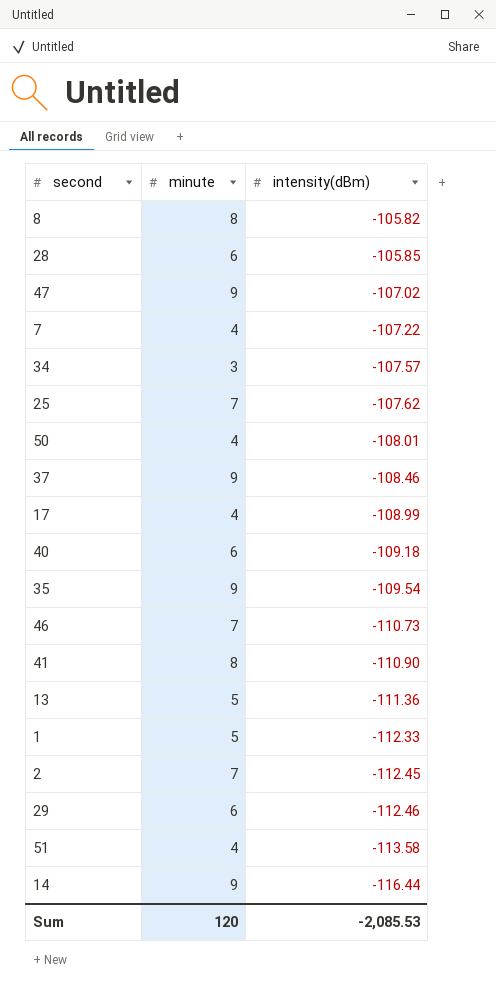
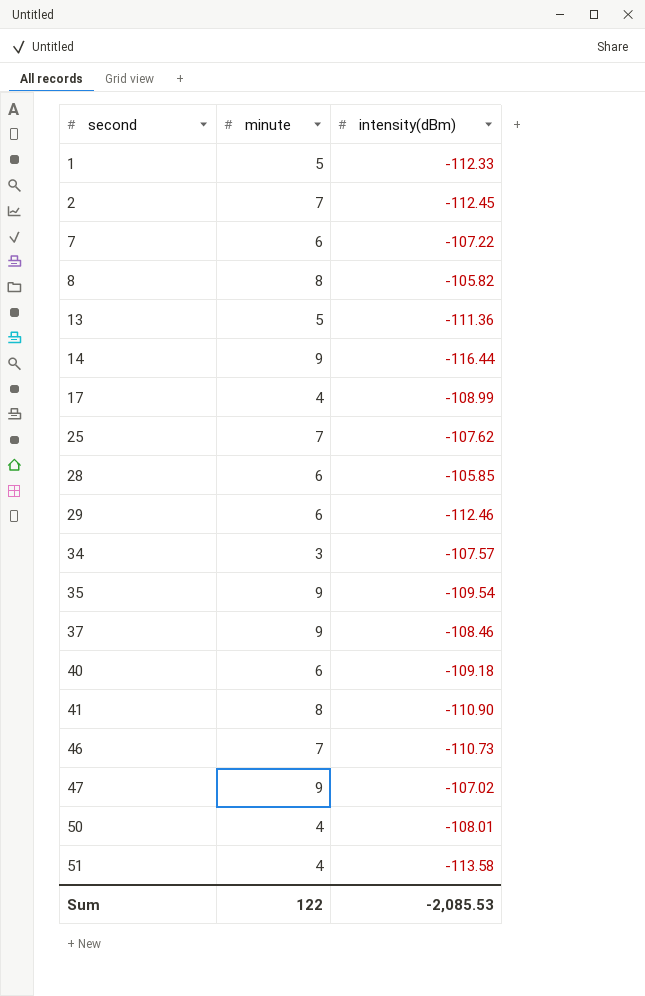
row order: intensity(dBm) descending -> second ascending
7 | minute: 4 -> 6
Sum | minute: 120 -> 122

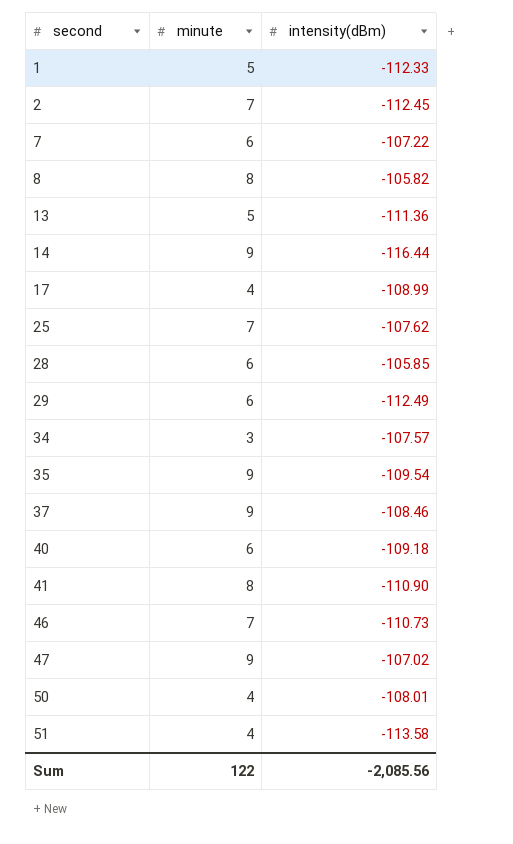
29 | intensity(dBm): -112.46 -> -112.49
Sum | intensity(dBm): -2,085.53 -> -2,085.56

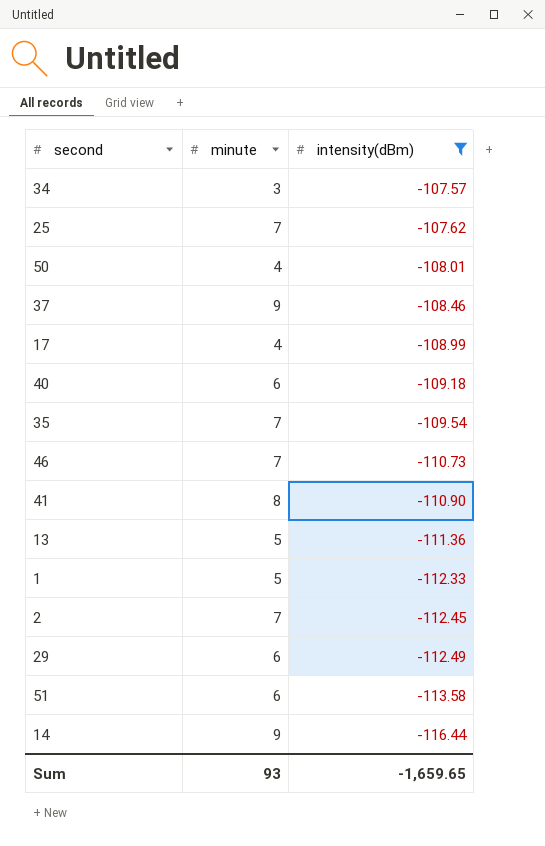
filter: none -> intensity(dBm) <= -107.57
row order: second ascending -> intensity(dBm) descending
35 | minute: 9 -> 7
51 | minute: 4 -> 6
Sum | minute: 122 -> 93
Sum | intensity(dBm): -2,085.56 -> -1,659.65

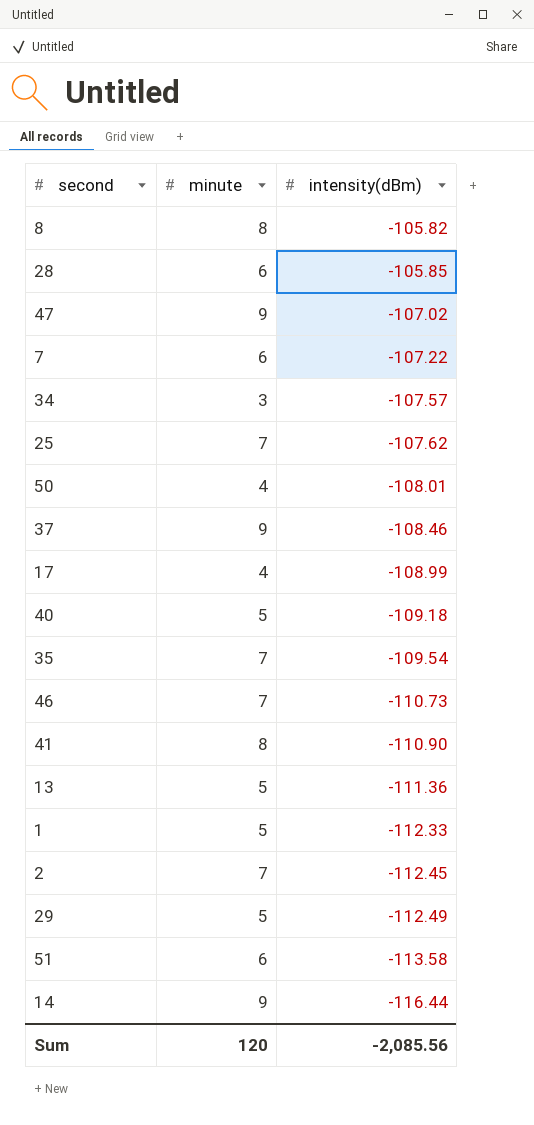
filter: intensity(dBm) <= -107.57 -> none
40 | minute: 6 -> 5
29 | minute: 6 -> 5
Sum | minute: 93 -> 120
Sum | intensity(dBm): -1,659.65 -> -2,085.56

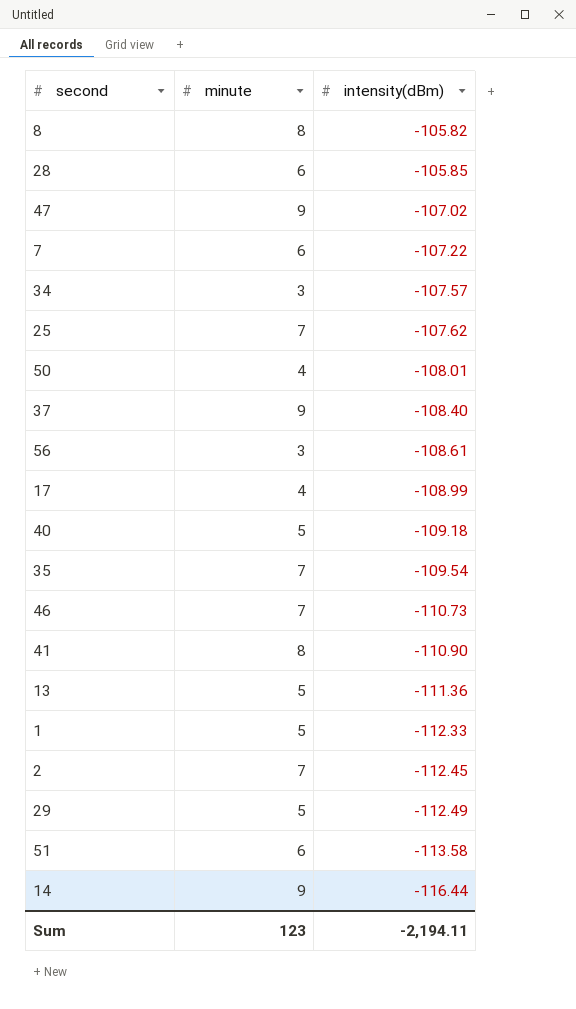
37 | intensity(dBm): -108.46 -> -108.40
row 56: none -> 3 | -108.61
Sum | minute: 120 -> 123
Sum | intensity(dBm): -2,085.56 -> -2,194.11

